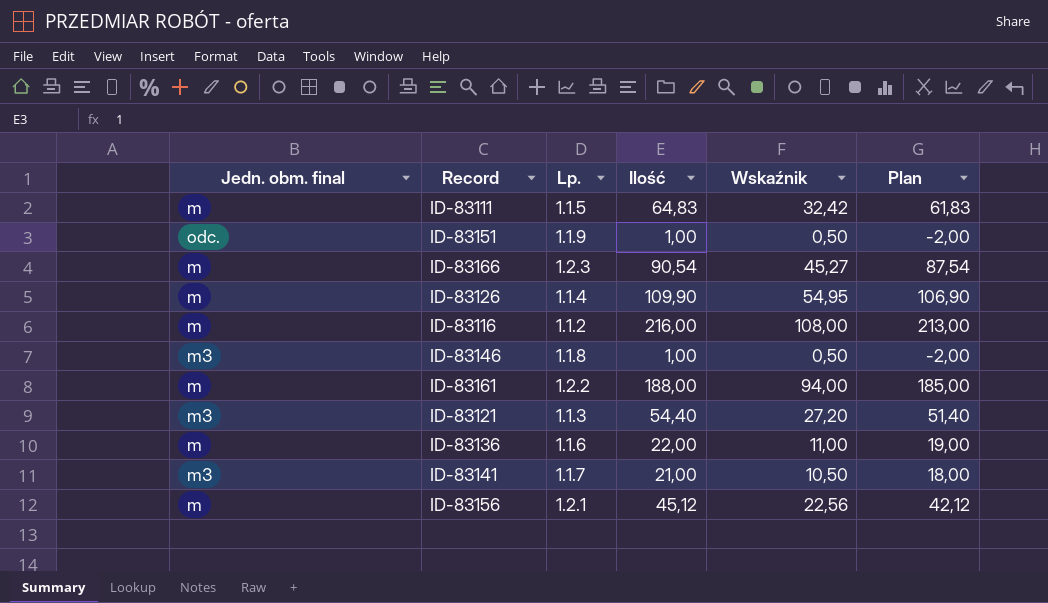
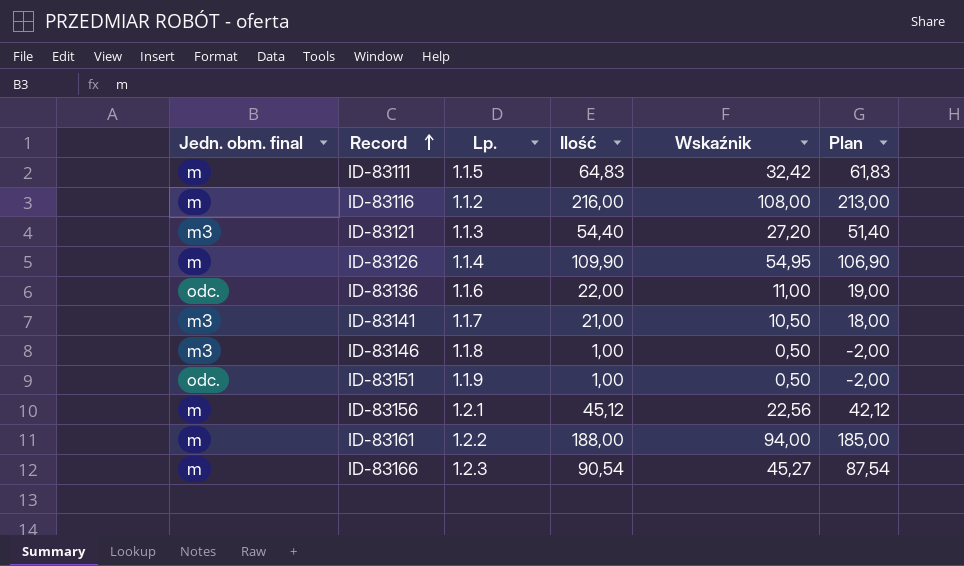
row order: none -> Record ascending
ID-83136 | Jedn. obm. final: m -> odc.

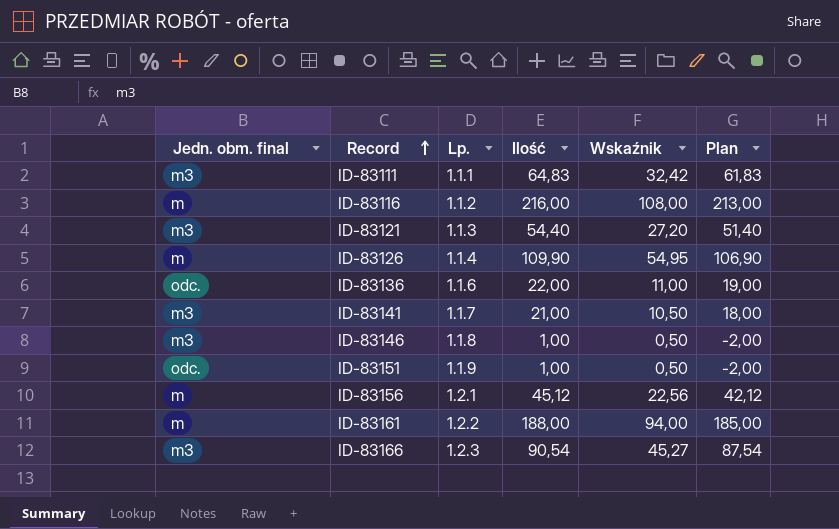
ID-83111 | Jedn. obm. final: m -> m3
ID-83111 | Lp.: 1.1.5 -> 1.1.1
ID-83166 | Jedn. obm. final: m -> m3

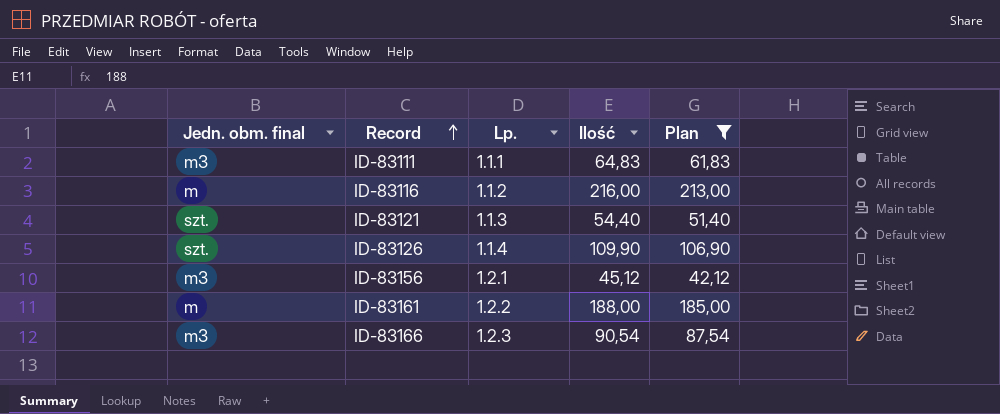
filter: none -> Plan >= 42,12
column Wskaźnik | formula: [Ilość] * 0,5 -> none
ID-83121 | Jedn. obm. final: m3 -> szt.
ID-83126 | Jedn. obm. final: m -> szt.
ID-83156 | Jedn. obm. final: m -> m3

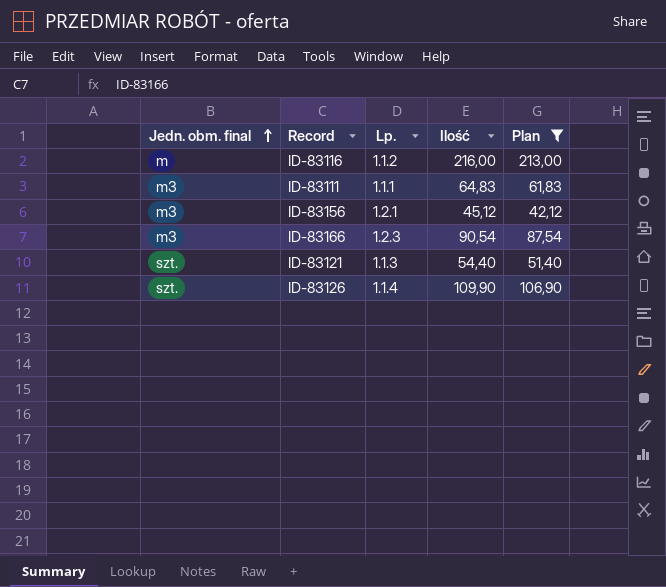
row order: Record ascending -> Jedn. obm. final ascending
row ID-83161: m | 1.2.2 | 188,00 | 185,00 -> none

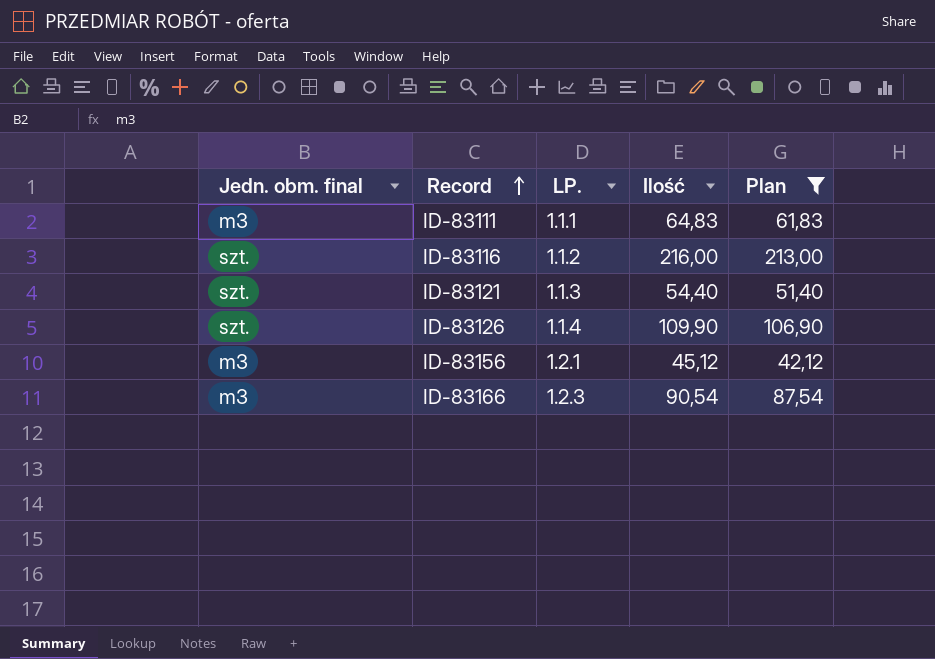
row order: Jedn. obm. final ascending -> Record ascending
column name: Lp. -> LP.
ID-83116 | Jedn. obm. final: m -> szt.

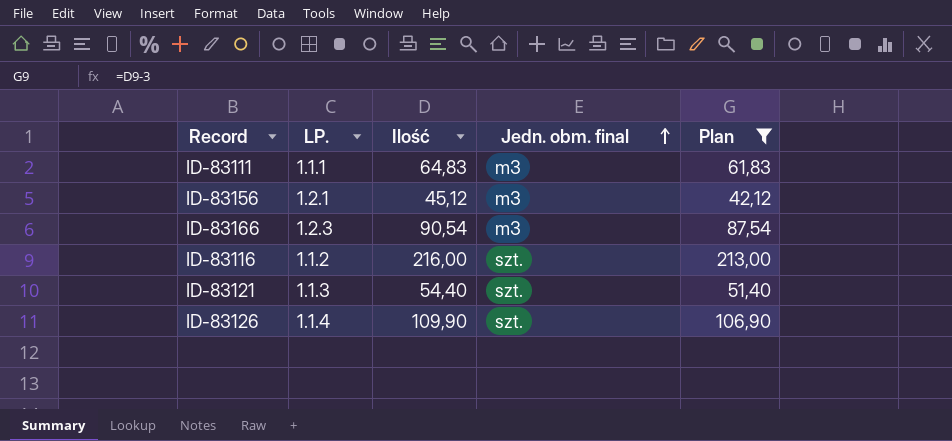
row order: Record ascending -> Jedn. obm. final ascending
column Jedn. obm. final | position: 1 -> 4

